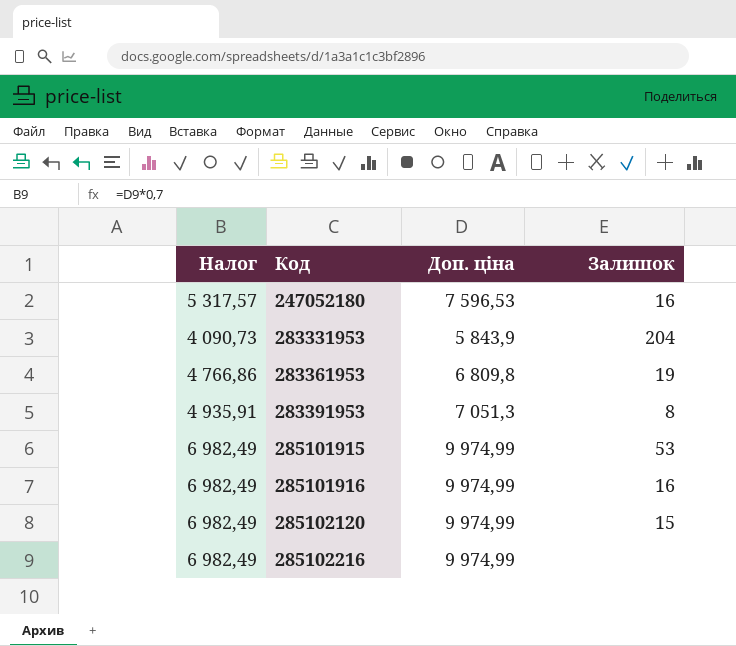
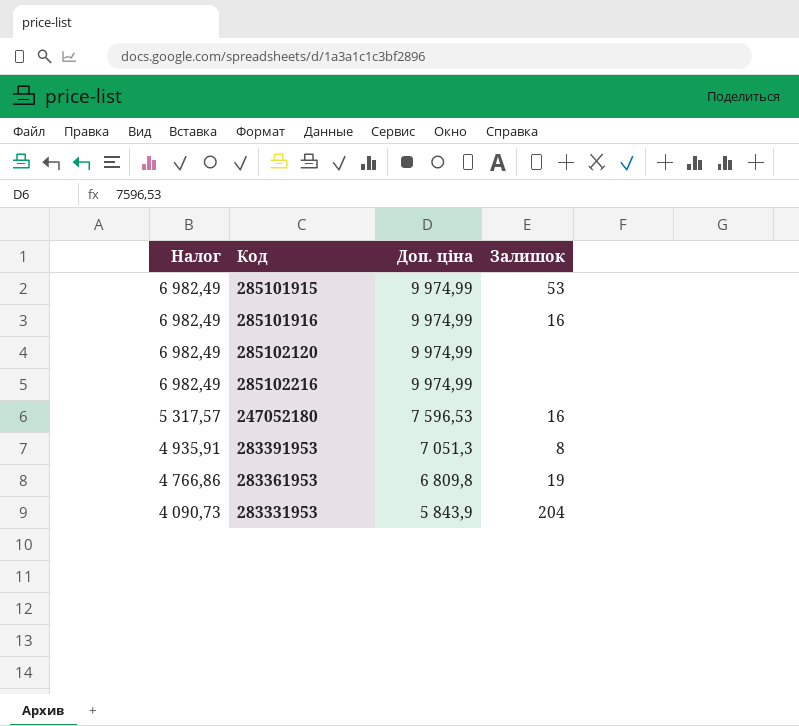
row order: Код ascending -> Налог descending
285102120 | Залишок: 15 -> none

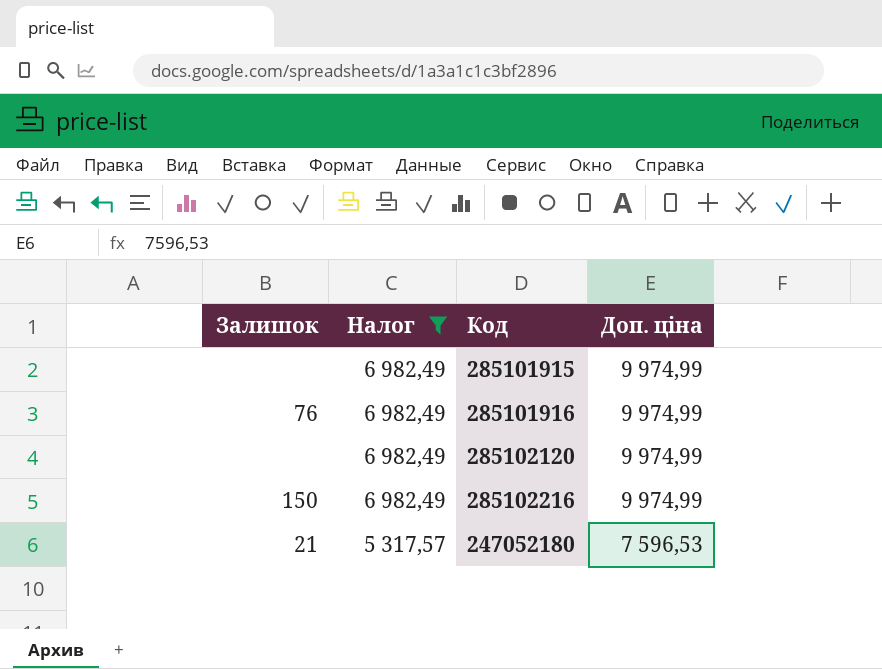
filter: none -> Налог >= 5 317,57
column Залишок | position: 4 -> 1
285101915 | Залишок: 53 -> none
285101916 | Залишок: 16 -> 76
285102216 | Залишок: none -> 150
247052180 | Залишок: 16 -> 21

